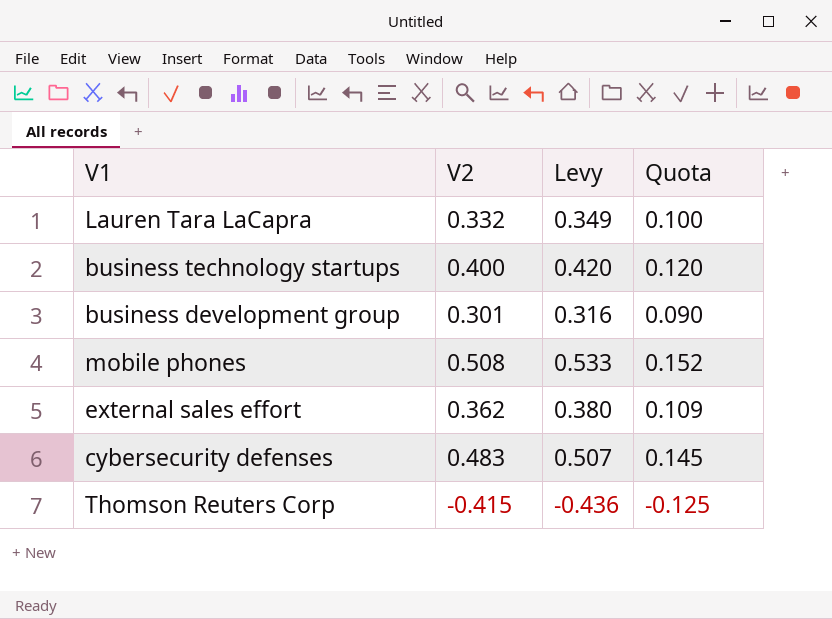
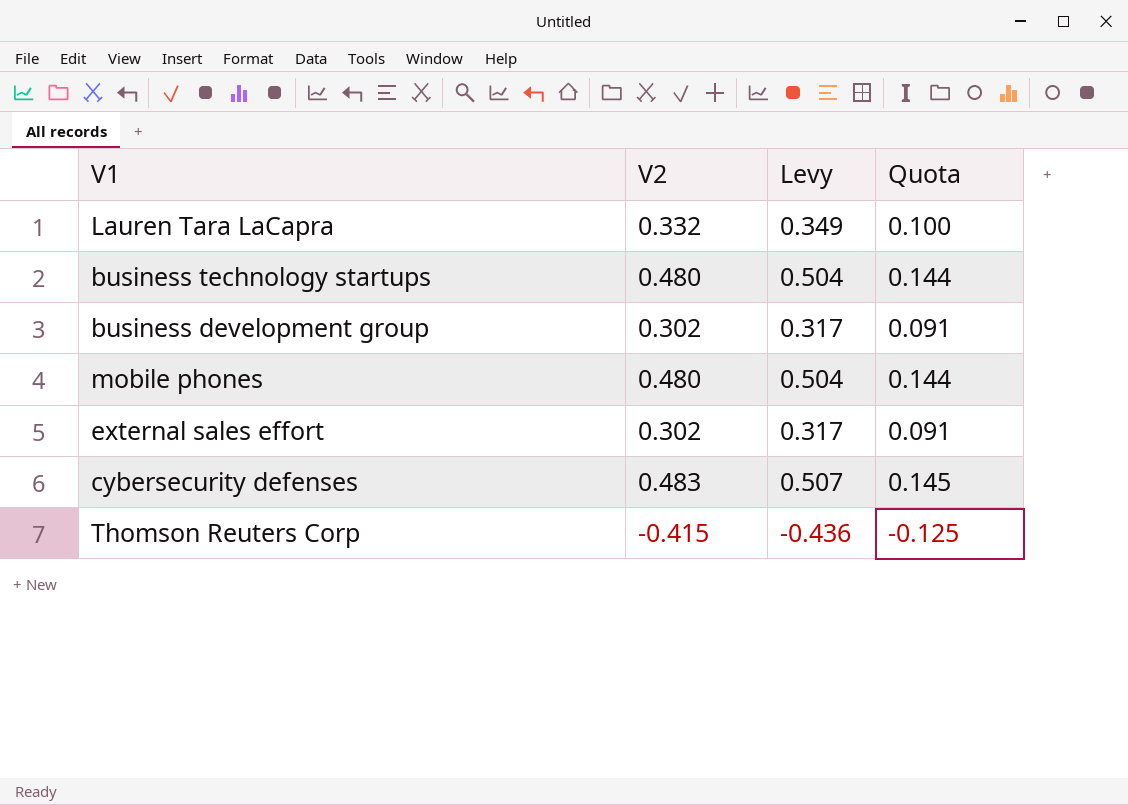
business technology startups | V2: 0.400 -> 0.480
business technology startups | Levy: 0.420 -> 0.504
business technology startups | Quota: 0.120 -> 0.144
business development group | V2: 0.301 -> 0.302
business development group | Levy: 0.316 -> 0.317
business development group | Quota: 0.090 -> 0.091
mobile phones | V2: 0.508 -> 0.480
mobile phones | Levy: 0.533 -> 0.504
mobile phones | Quota: 0.152 -> 0.144
external sales effort | V2: 0.362 -> 0.302
external sales effort | Levy: 0.380 -> 0.317
external sales effort | Quota: 0.109 -> 0.091

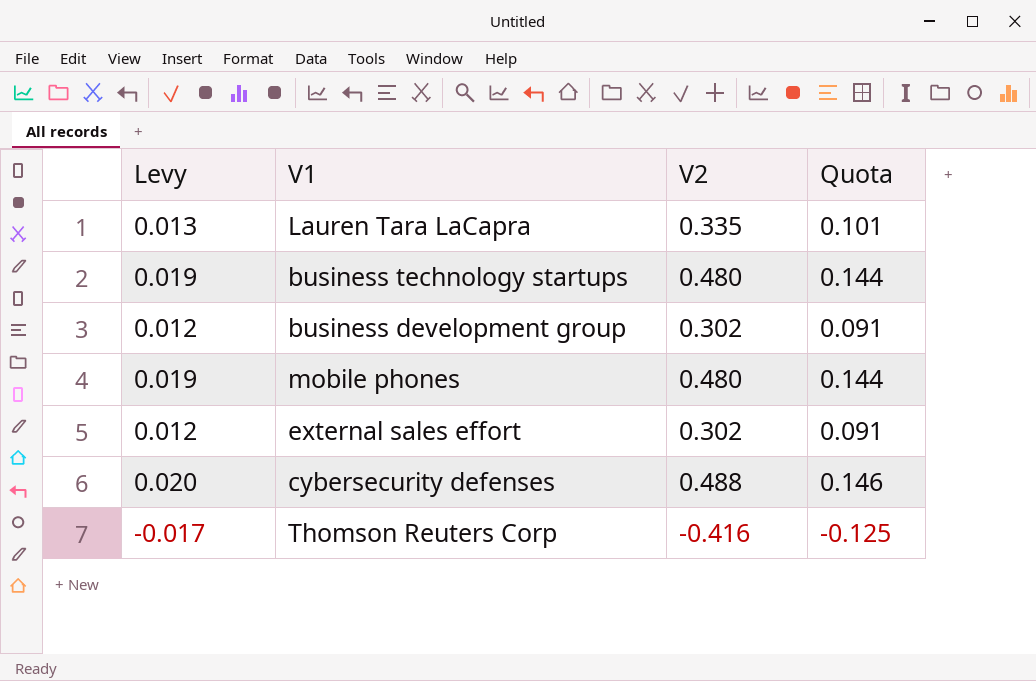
column Levy | formula: [V2] * 1.05 -> [V2] * 0.04
column Levy | position: 3 -> 1
Lauren Tara LaCapra | V2: 0.332 -> 0.335
Lauren Tara LaCapra | Quota: 0.100 -> 0.101
cybersecurity defenses | V2: 0.483 -> 0.488
cybersecurity defenses | Quota: 0.145 -> 0.146
Thomson Reuters Corp | V2: -0.415 -> -0.416

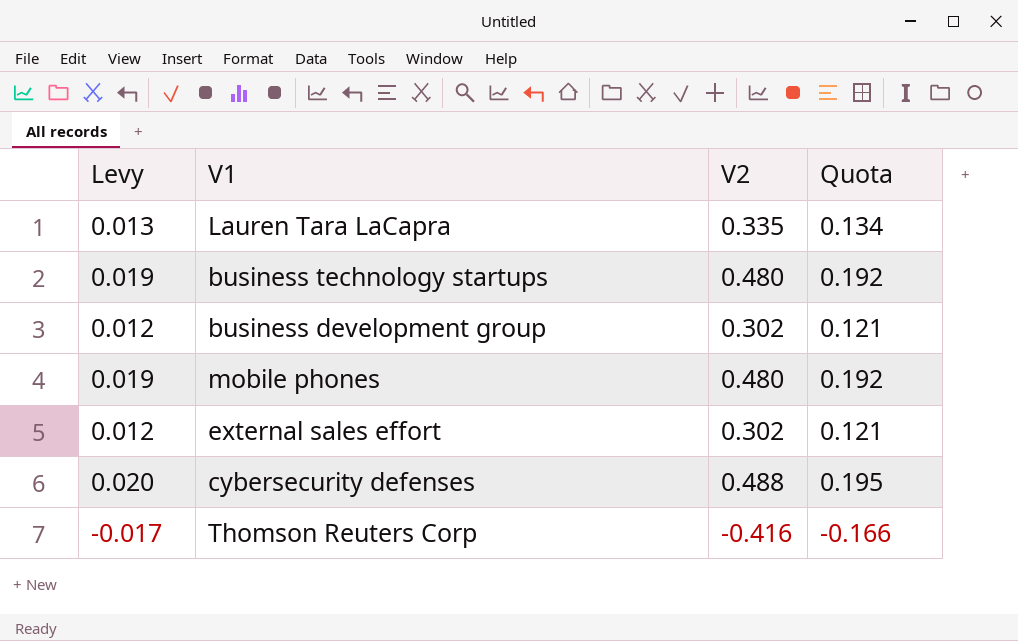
column Quota | formula: [V2] * 0.3 -> [V2] * 0.4

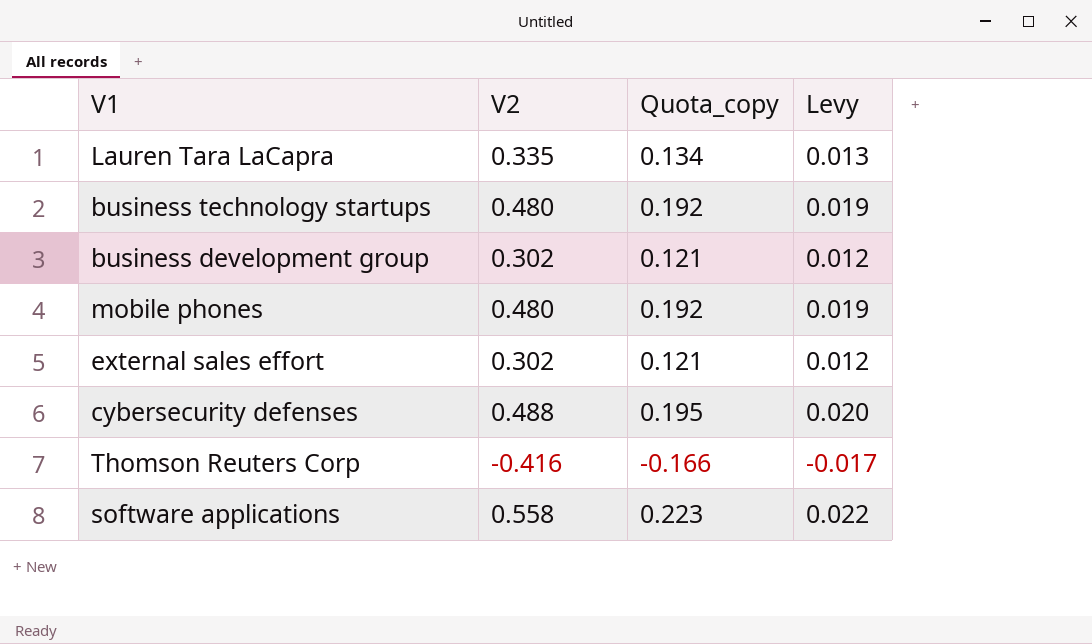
column name: Quota -> Quota_copy
column Levy | position: 1 -> 4
row software applications: none -> 0.558 | 0.223 | 0.022

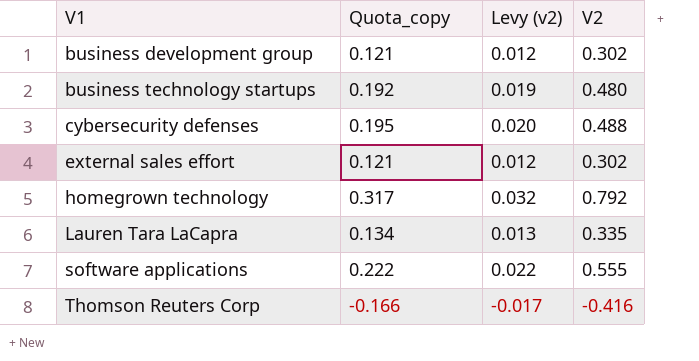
row order: none -> V1 ascending
column name: Levy -> Levy (v2)
column V2 | position: 2 -> 4
row mobile phones: 0.480 | 0.192 | 0.019 -> none
row homegrown technology: none -> 0.317 | 0.032 | 0.792
software applications | Quota_copy: 0.223 -> 0.222
software applications | V2: 0.558 -> 0.555

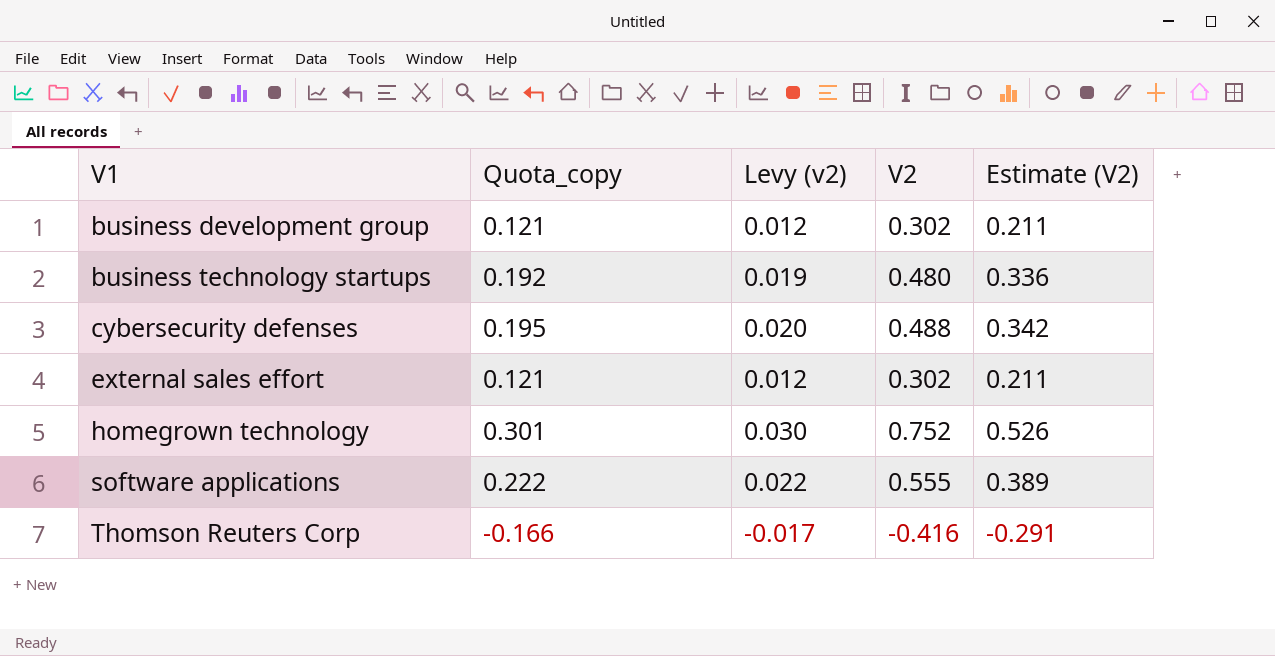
column Estimate (V2) | formula: none -> [V2] * 0.7
row Lauren Tara LaCapra: 0.134 | 0.013 | 0.335 -> none
homegrown technology | Quota_copy: 0.317 -> 0.301
homegrown technology | Levy (v2): 0.032 -> 0.030
homegrown technology | V2: 0.792 -> 0.752

